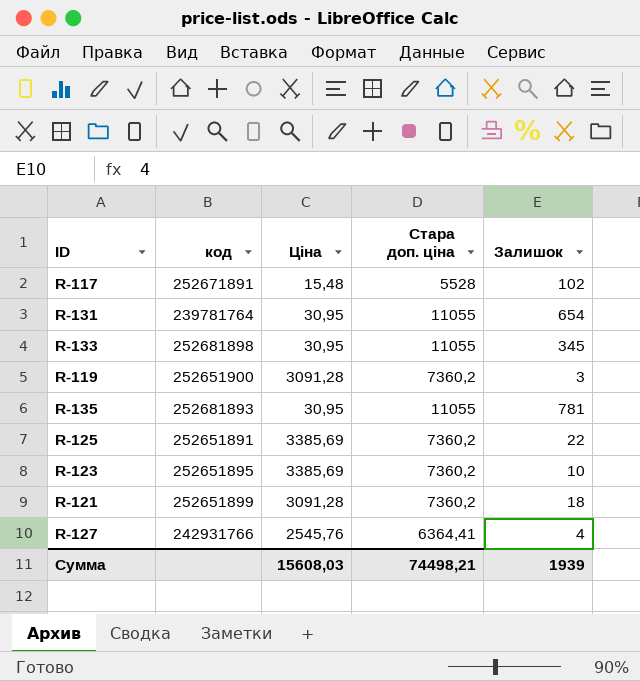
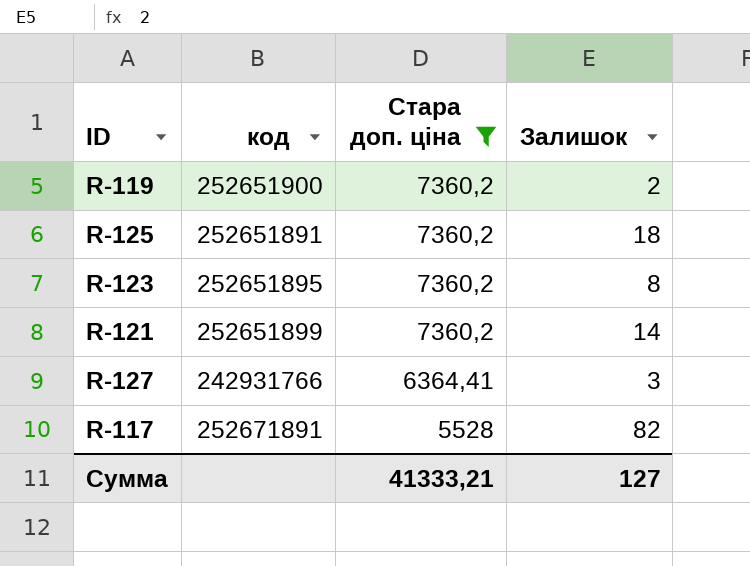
filter: none -> Стара доп. ціна != 11055
row order: none -> Стара доп. ціна descending
column Ціна | position: 3 -> none
R-119 | Залишок: 3 -> 2
R-125 | Залишок: 22 -> 18
R-123 | Залишок: 10 -> 8
R-121 | Залишок: 18 -> 14
R-127 | Залишок: 4 -> 3
R-117 | Залишок: 102 -> 82
Сумма | Стара доп. ціна: 74498,21 -> 41333,21
Сумма | Залишок: 1939 -> 127

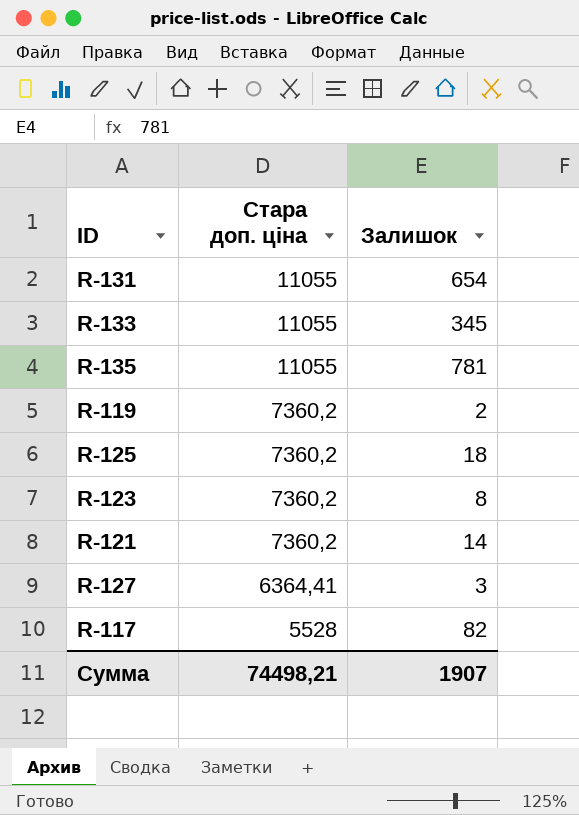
filter: Стара доп. ціна != 11055 -> none
column код | position: 2 -> none
Сумма | Стара доп. ціна: 41333,21 -> 74498,21
Сумма | Залишок: 127 -> 1907

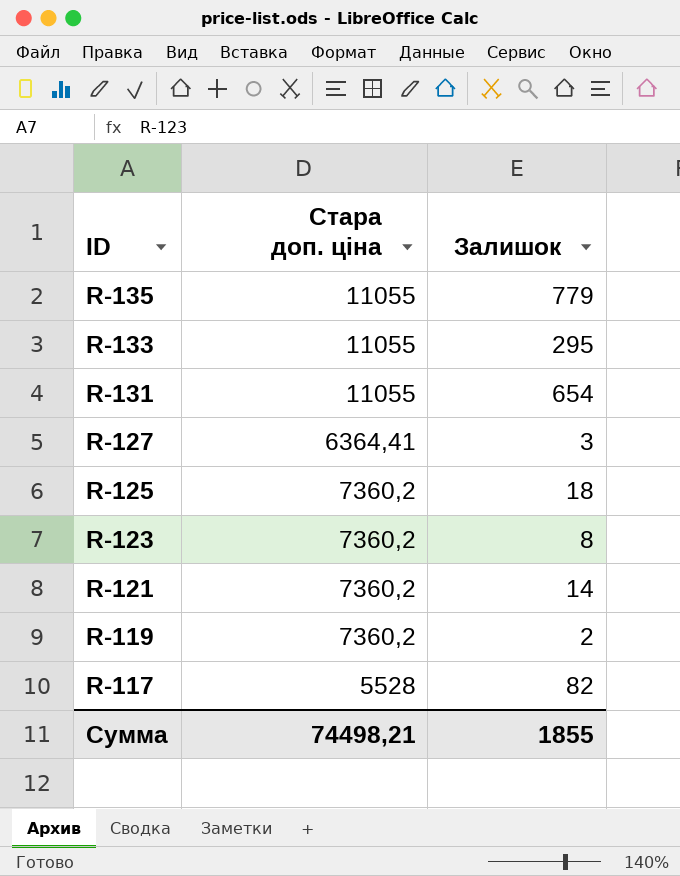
row order: Стара доп. ціна descending -> ID descending
R-135 | Залишок: 781 -> 779
R-133 | Залишок: 345 -> 295
Сумма | Залишок: 1907 -> 1855

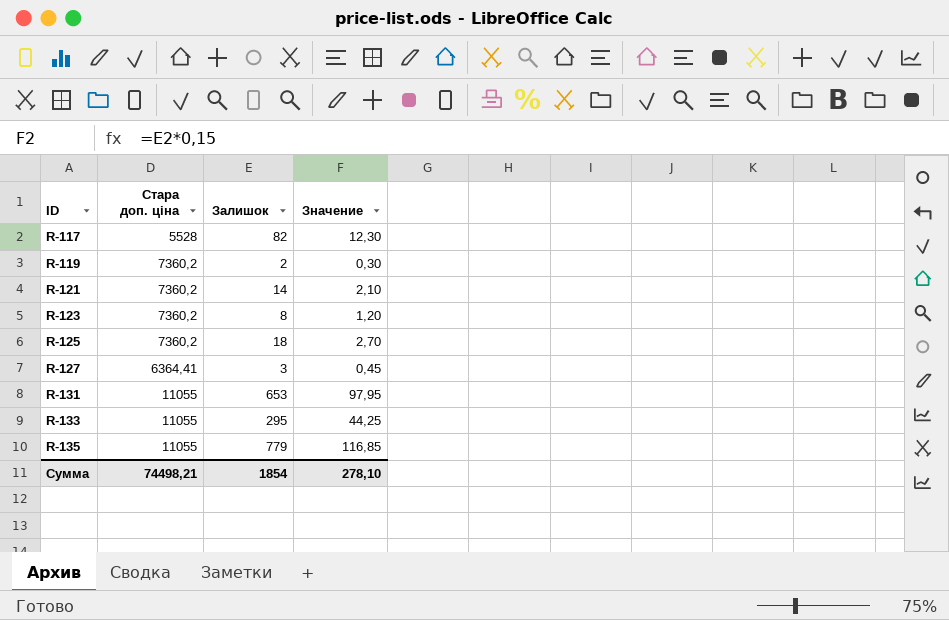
row order: ID descending -> ID ascending
column Значение | formula: none -> [Залишок] * 0,15
R-131 | Залишок: 654 -> 653
Сумма | Залишок: 1855 -> 1854

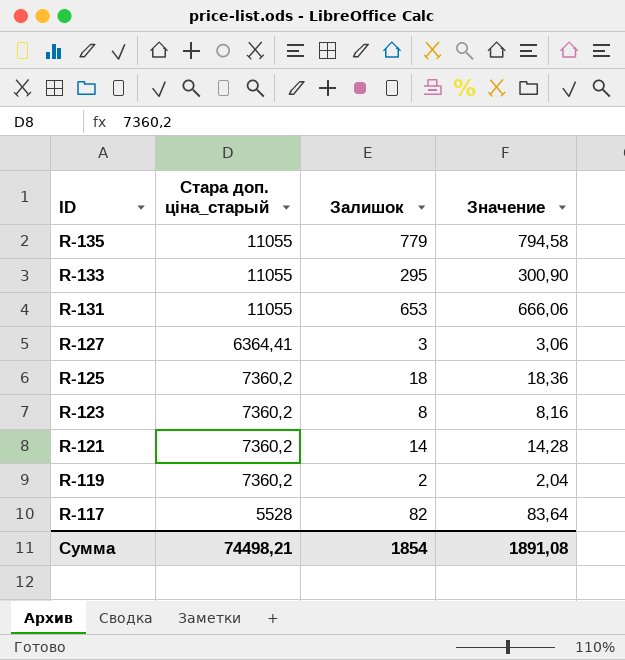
row order: ID ascending -> ID descending
column name: Стара доп. ціна -> Стара доп. ціна_старый
column Значение | formula: [Залишок] * 0,15 -> [Залишок] * 1,02
Сумма | Значение: 278,10 -> 1891,08

